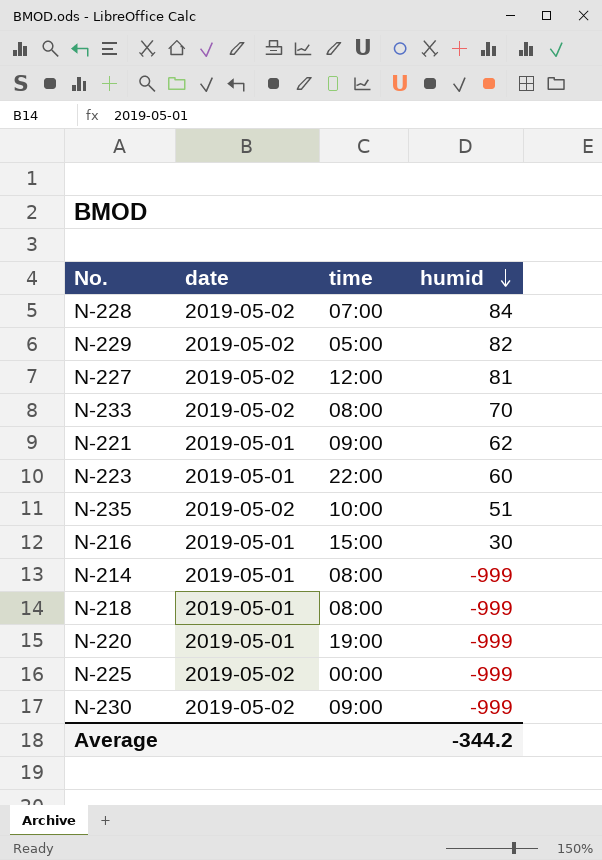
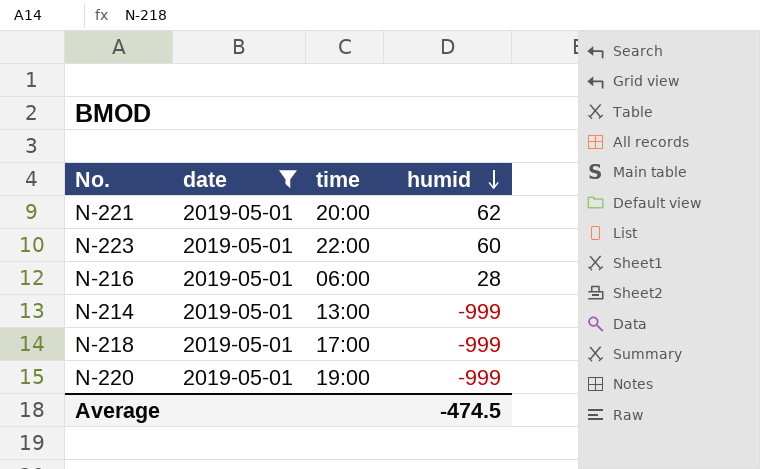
filter: none -> date = 2019-05-01
N-221 | time: 09:00 -> 20:00
N-216 | time: 15:00 -> 06:00
N-216 | humid: 30 -> 28
N-214 | time: 08:00 -> 13:00
N-218 | time: 08:00 -> 17:00
Average | humid: -344.2 -> -474.5

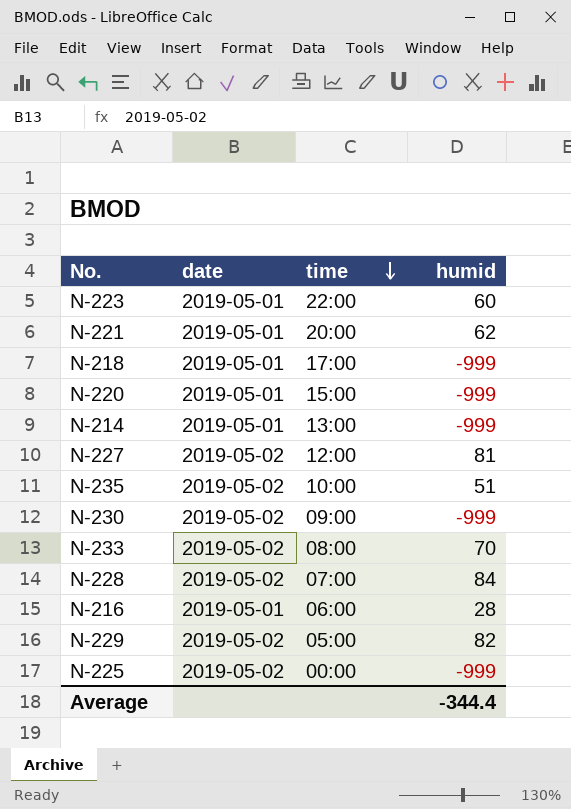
filter: date = 2019-05-01 -> none
row order: humid descending -> time descending
N-220 | time: 19:00 -> 15:00
Average | humid: -474.5 -> -344.4

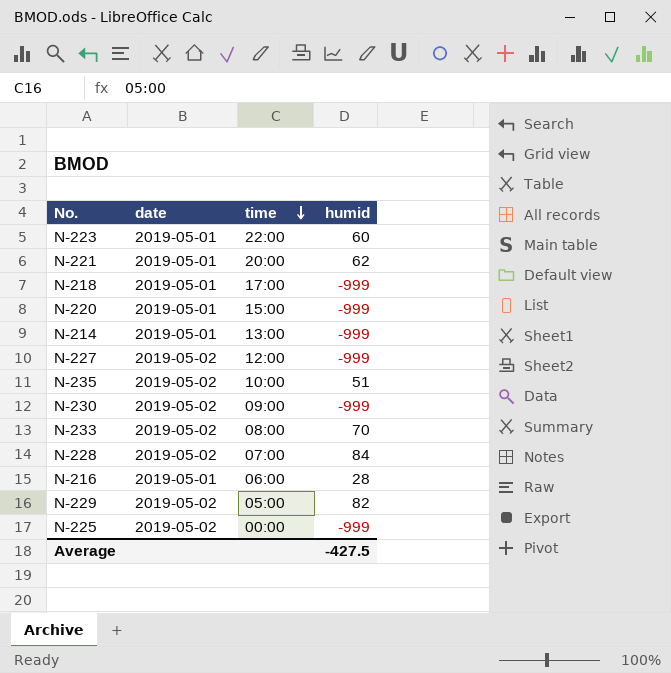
N-227 | humid: 81 -> -999
Average | humid: -344.4 -> -427.5

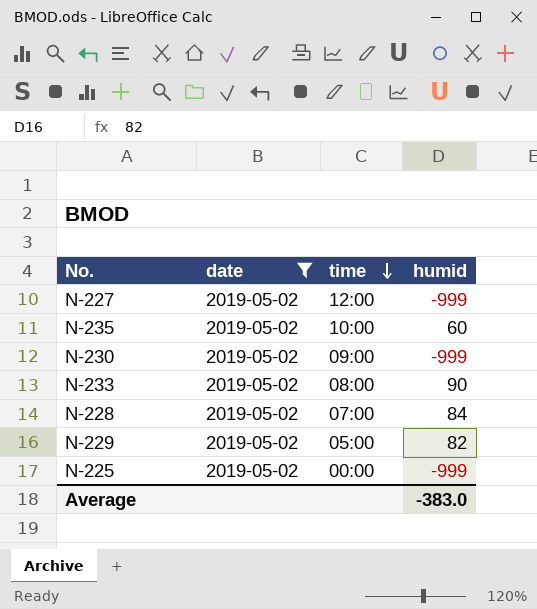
filter: none -> date = 2019-05-02
N-235 | humid: 51 -> 60
N-233 | humid: 70 -> 90
Average | humid: -427.5 -> -383.0

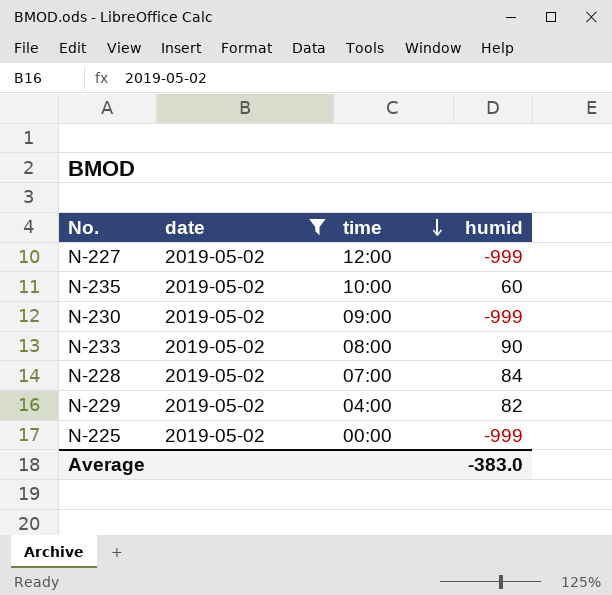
N-229 | time: 05:00 -> 04:00

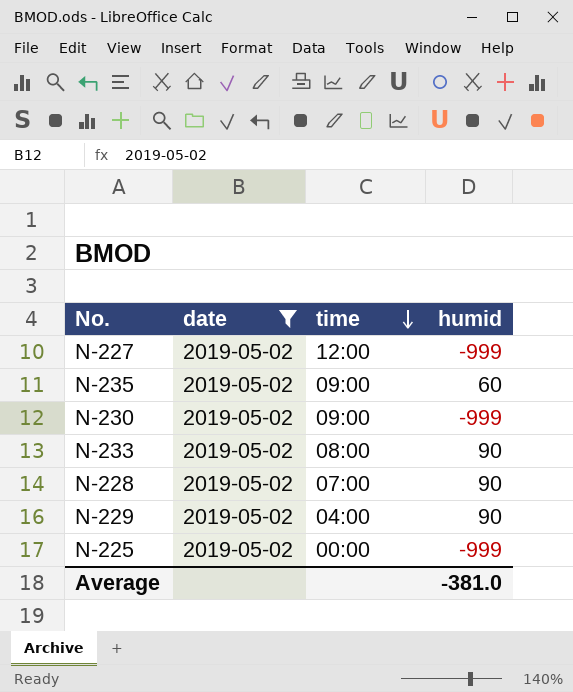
N-235 | time: 10:00 -> 09:00
N-228 | humid: 84 -> 90
N-229 | humid: 82 -> 90
Average | humid: -383.0 -> -381.0

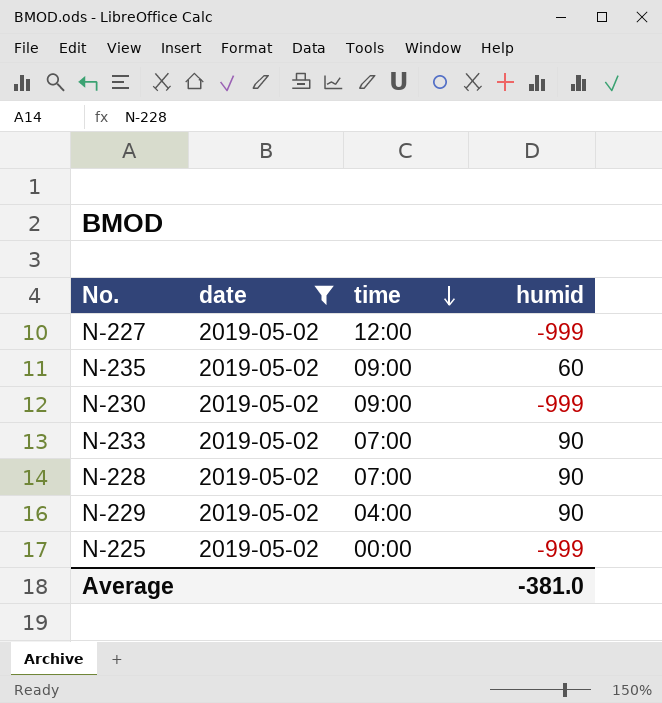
N-233 | time: 08:00 -> 07:00

